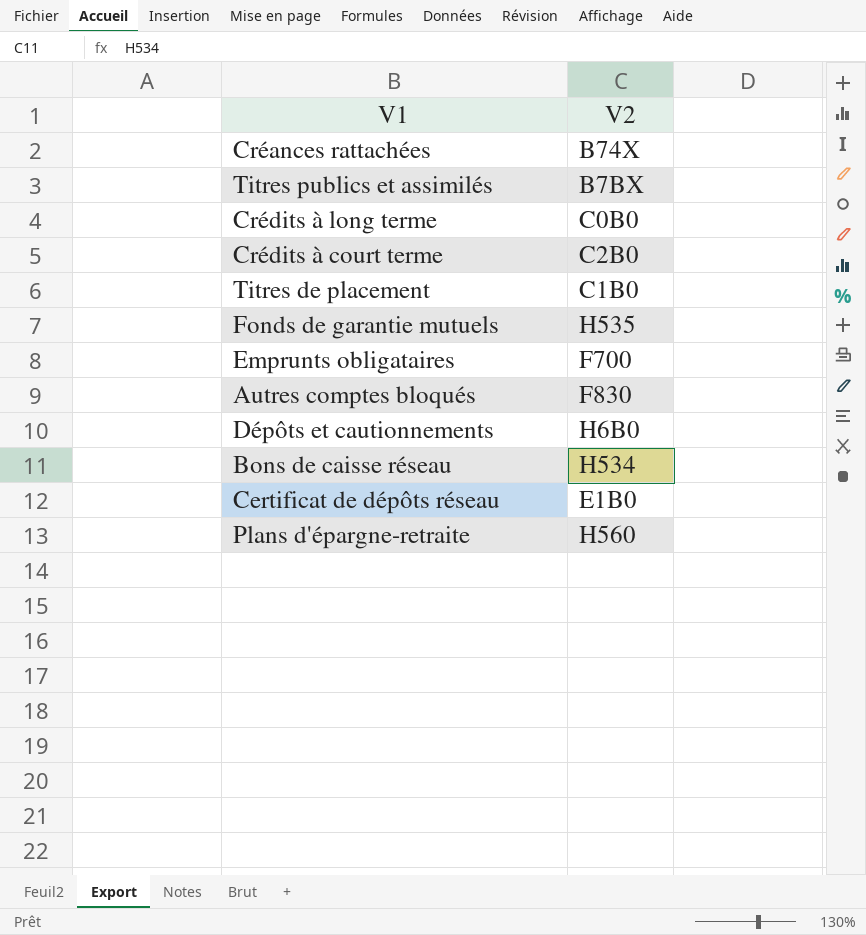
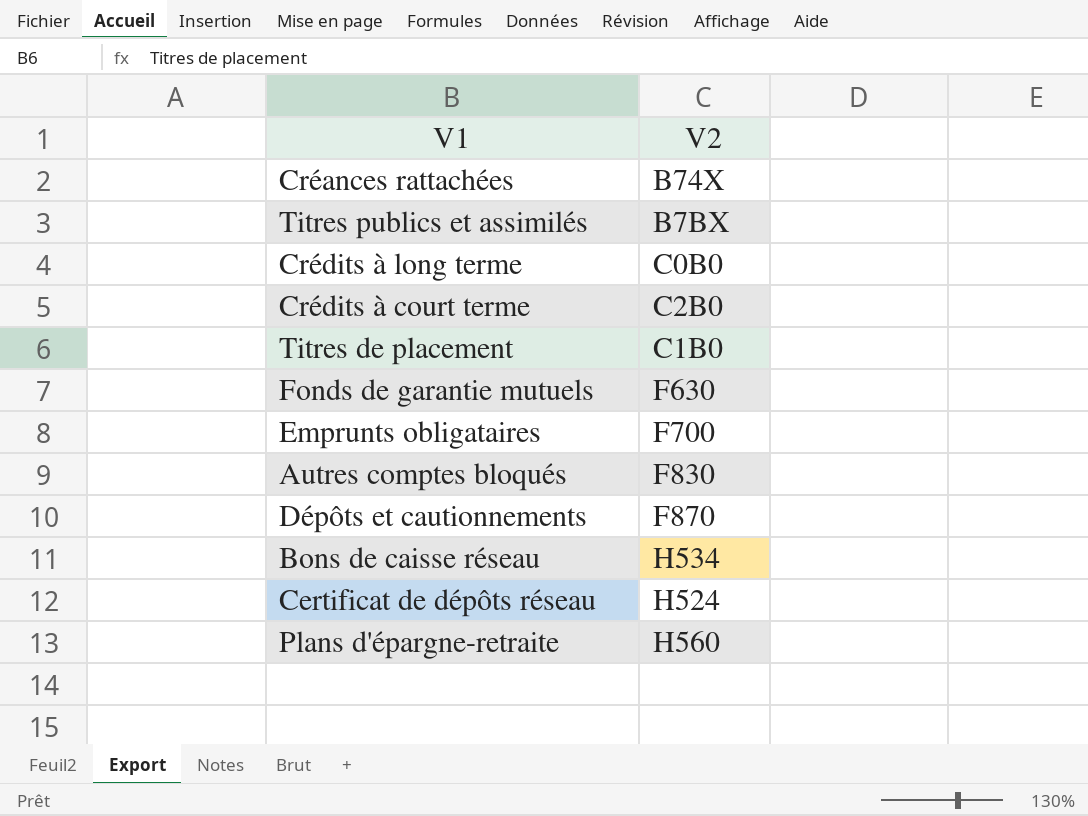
Fonds de garantie mutuels | V2: H535 -> F630
Dépôts et cautionnements | V2: H6B0 -> F870
Certificat de dépôts réseau | V2: E1B0 -> H524

